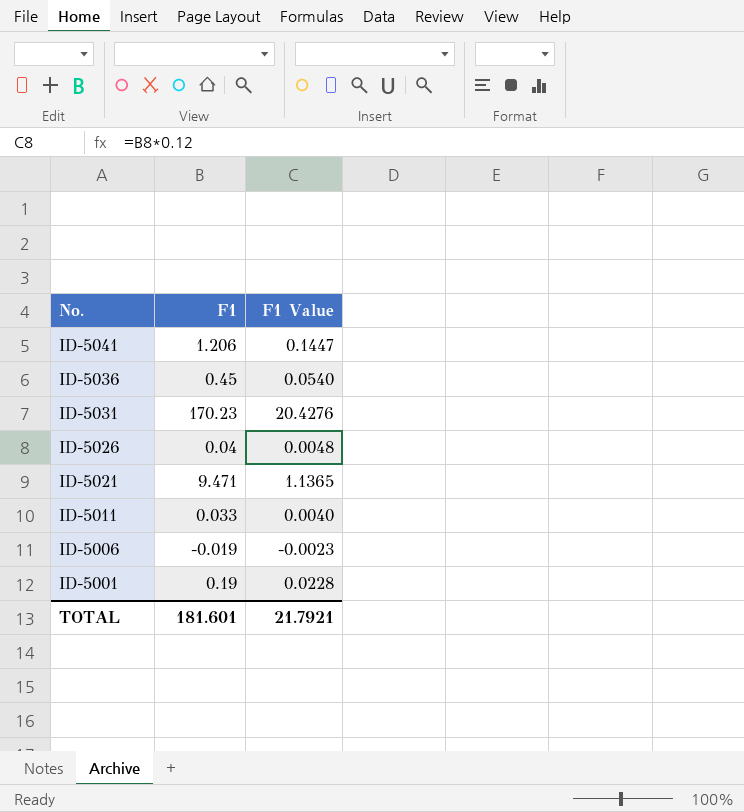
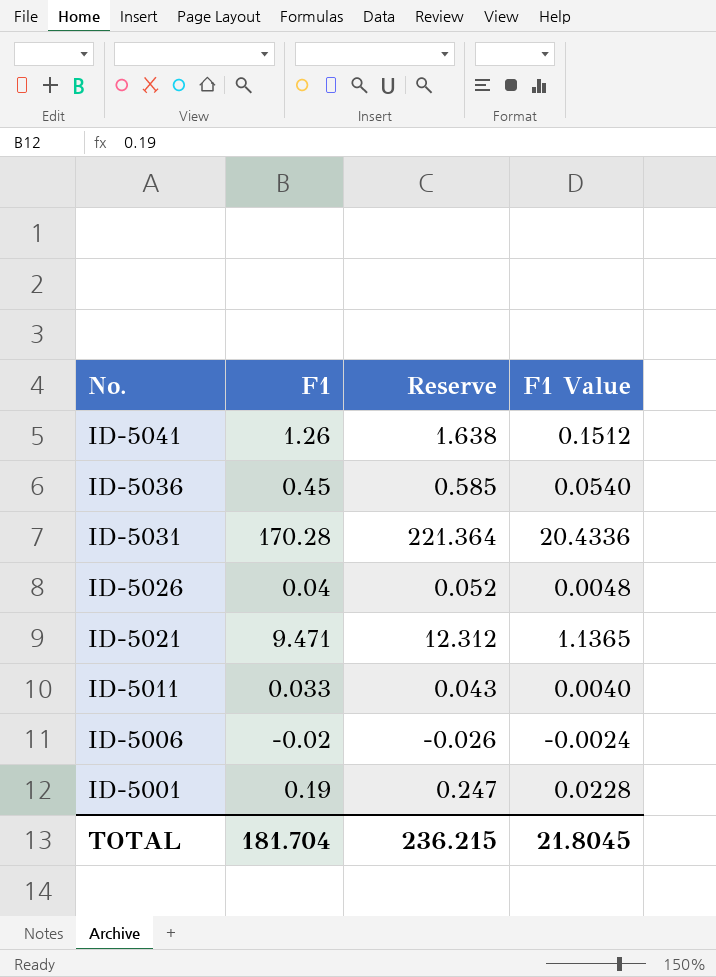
column Reserve | formula: none -> [F1] * 1.3
ID-5041 | F1: 1.206 -> 1.26
ID-5041 | F1 Value: 0.1447 -> 0.1512
ID-5031 | F1: 170.23 -> 170.28
ID-5031 | F1 Value: 20.4276 -> 20.4336
ID-5006 | F1: -0.019 -> -0.02
ID-5006 | F1 Value: -0.0023 -> -0.0024
TOTAL | F1: 181.601 -> 181.704
TOTAL | F1 Value: 21.7921 -> 21.8045

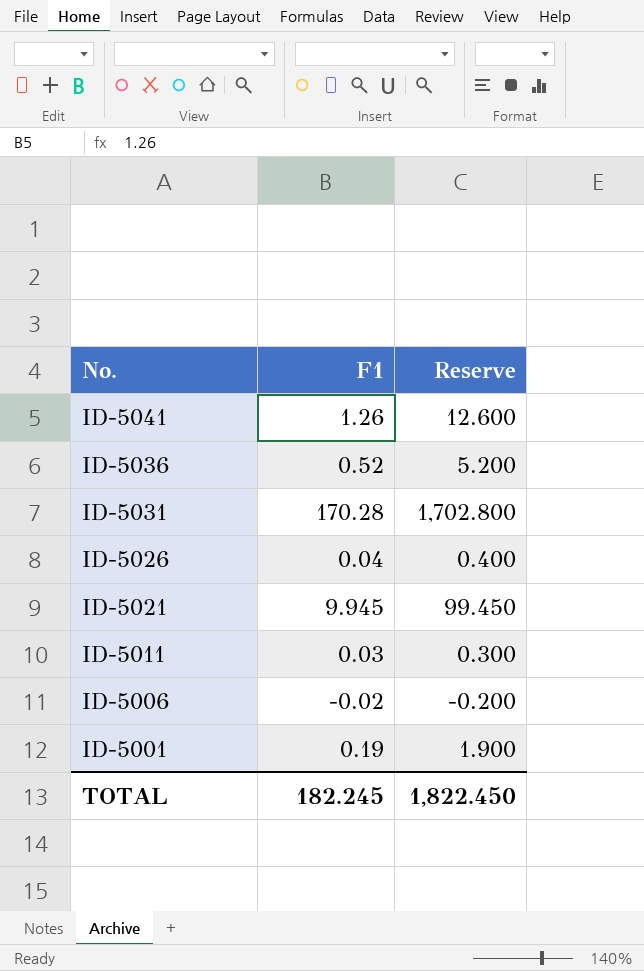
column F1 Value | formula: [F1] * 0.12 -> none
column Reserve | formula: [F1] * 1.3 -> [F1] * 10
ID-5036 | F1: 0.45 -> 0.52
ID-5021 | F1: 9.471 -> 9.945
ID-5011 | F1: 0.033 -> 0.03
TOTAL | F1: 181.704 -> 182.245
TOTAL | Reserve: 236.215 -> 1,822.450

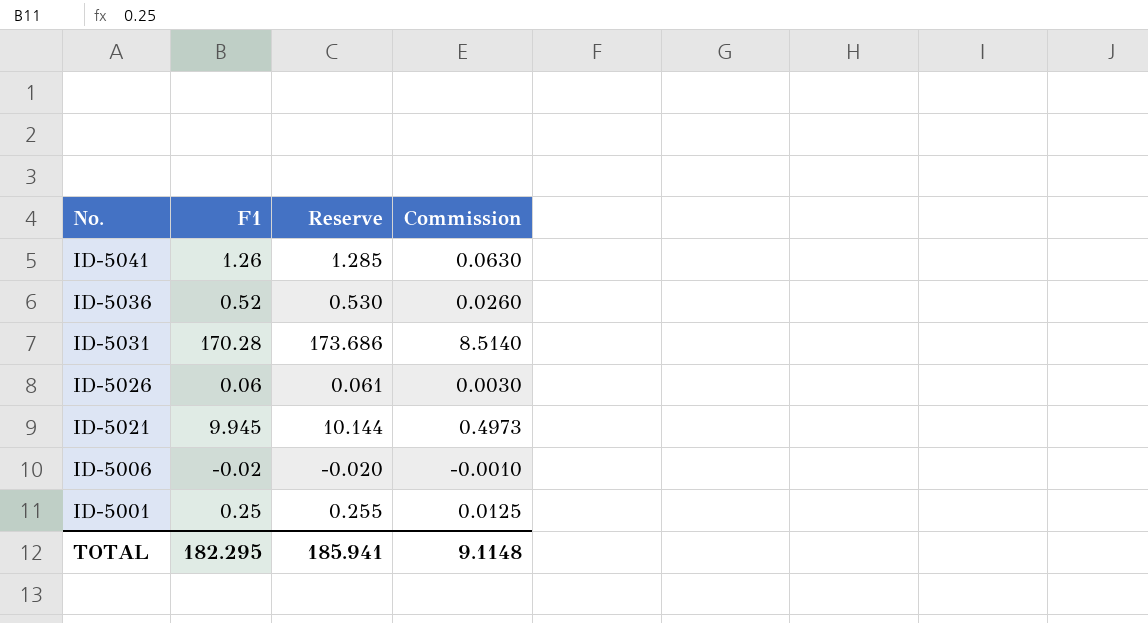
column Reserve | formula: [F1] * 10 -> [F1] * 1.02
column Commission | formula: none -> [F1] * 0.05
row ID-5011: 0.03 | 0.300 -> none
ID-5026 | F1: 0.04 -> 0.06
ID-5001 | F1: 0.19 -> 0.25
TOTAL | F1: 182.245 -> 182.295
TOTAL | Reserve: 1,822.450 -> 185.941

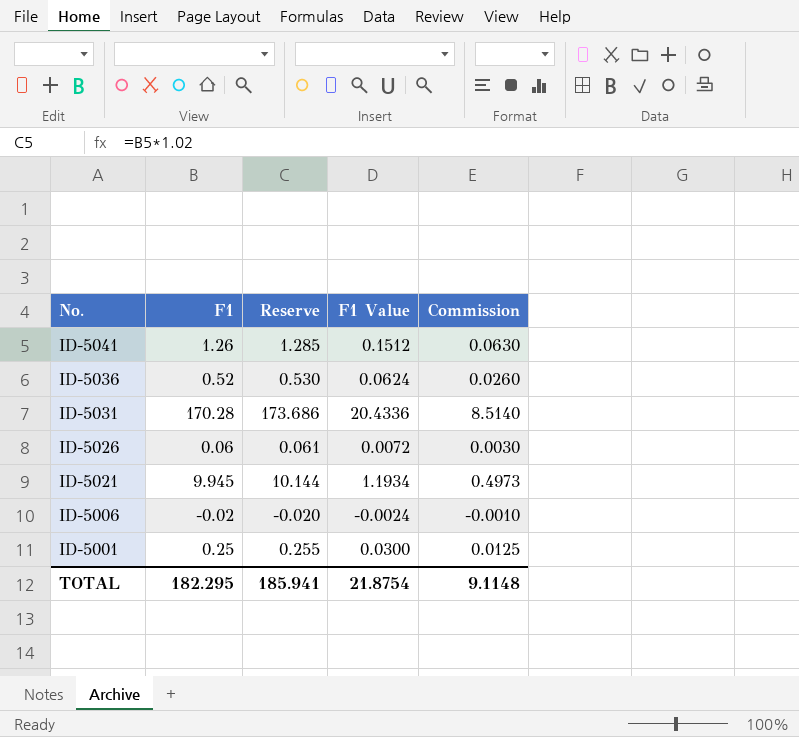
column F1 Value | formula: none -> [F1] * 0.12

